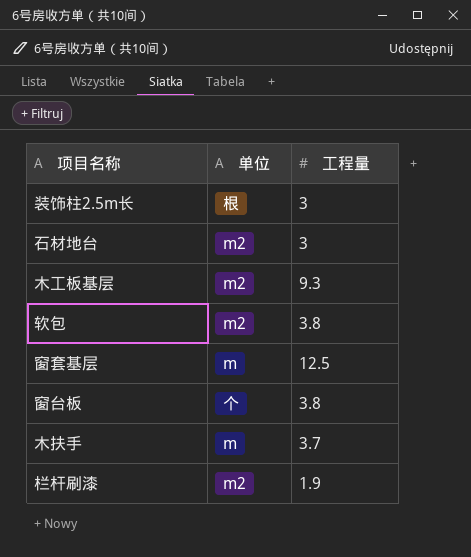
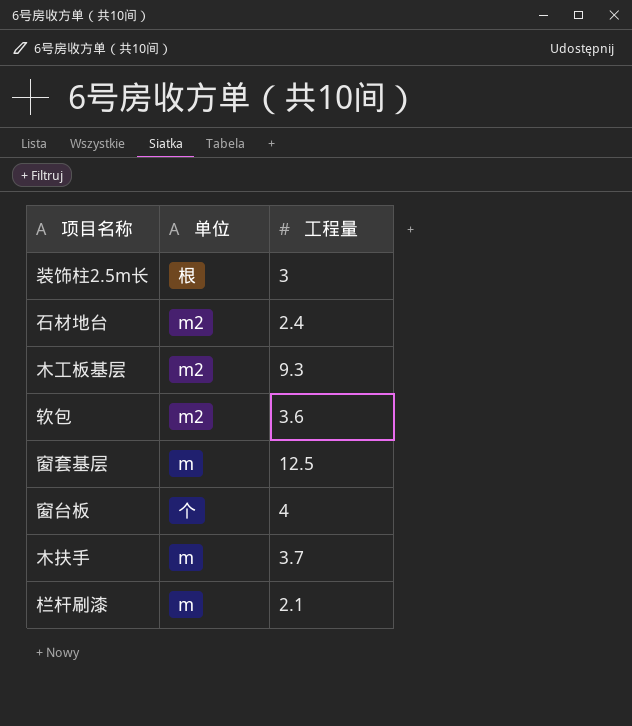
石材地台 | 工程量: 3 -> 2.4
软包 | 工程量: 3.8 -> 3.6
窗台板 | 工程量: 3.8 -> 4
栏杆刷漆 | 单位: m2 -> m
栏杆刷漆 | 工程量: 1.9 -> 2.1

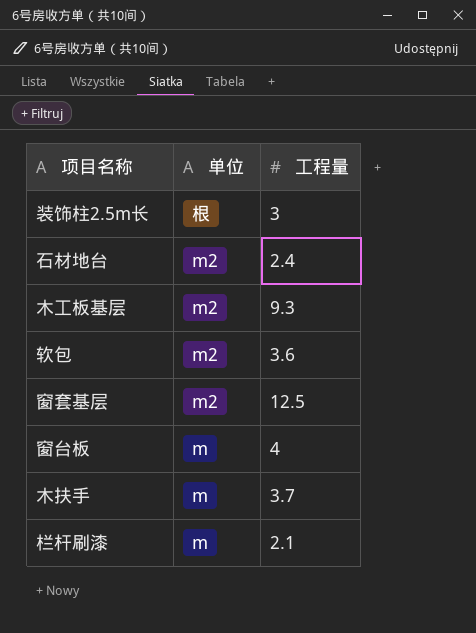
窗套基层 | 单位: m -> m2
窗台板 | 单位: 个 -> m

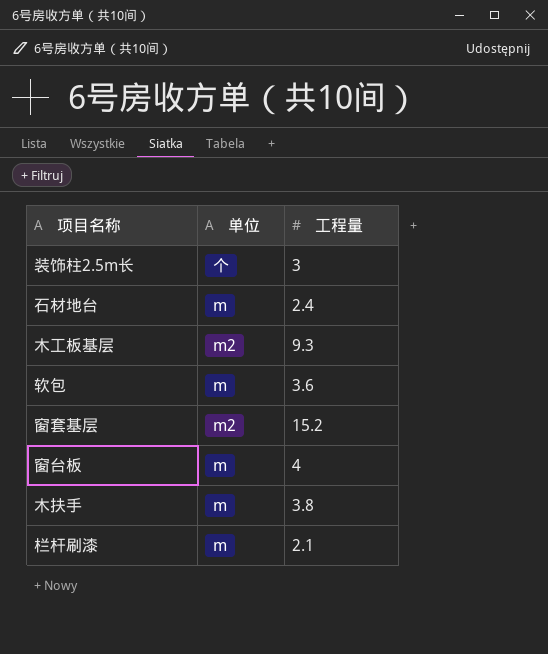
装饰柱2.5m长 | 单位: 根 -> 个
石材地台 | 单位: m2 -> m
软包 | 单位: m2 -> m
窗套基层 | 工程量: 12.5 -> 15.2
木扶手 | 工程量: 3.7 -> 3.8

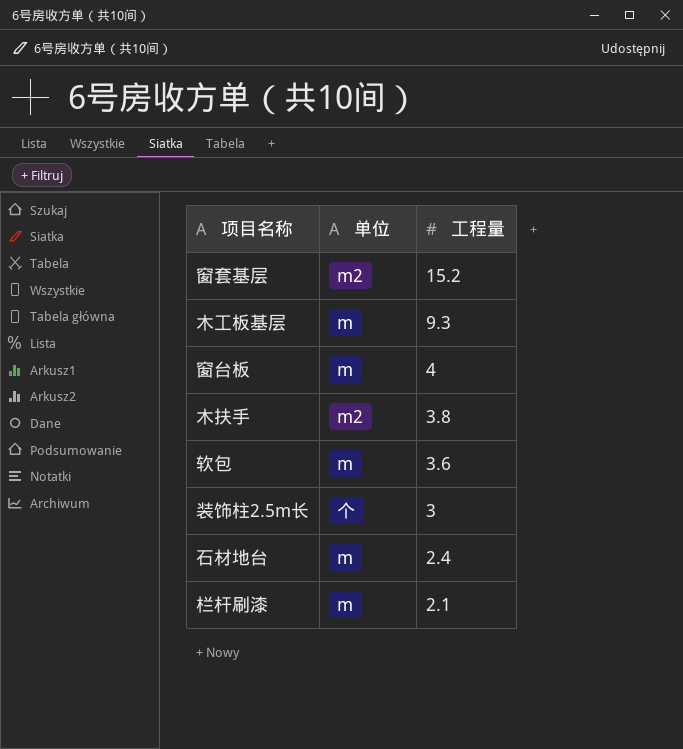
row order: none -> 工程量 descending
木工板基层 | 单位: m2 -> m
木扶手 | 单位: m -> m2

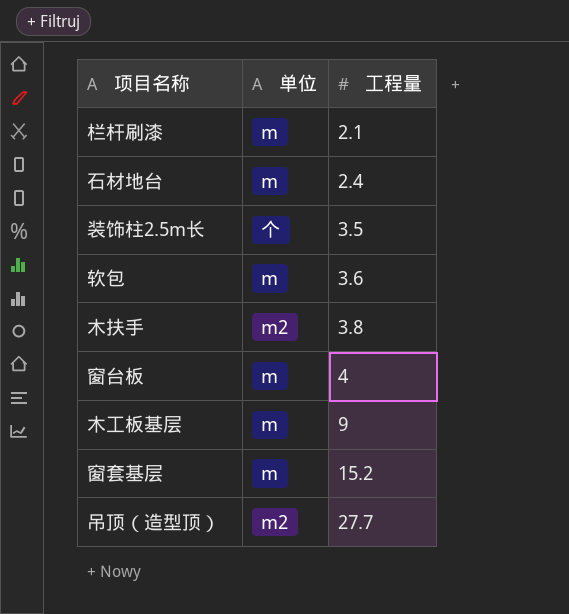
row order: 工程量 descending -> 工程量 ascending
装饰柱2.5m长 | 工程量: 3 -> 3.5
木工板基层 | 工程量: 9.3 -> 9
窗套基层 | 单位: m2 -> m
row 吊顶（造型顶）: none -> m2 | 27.7

